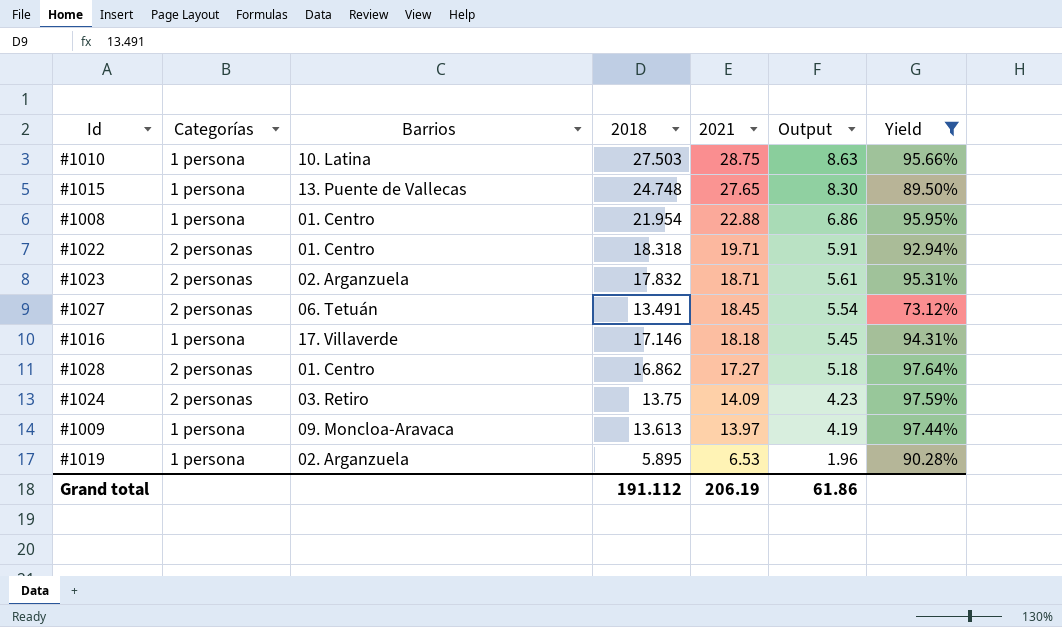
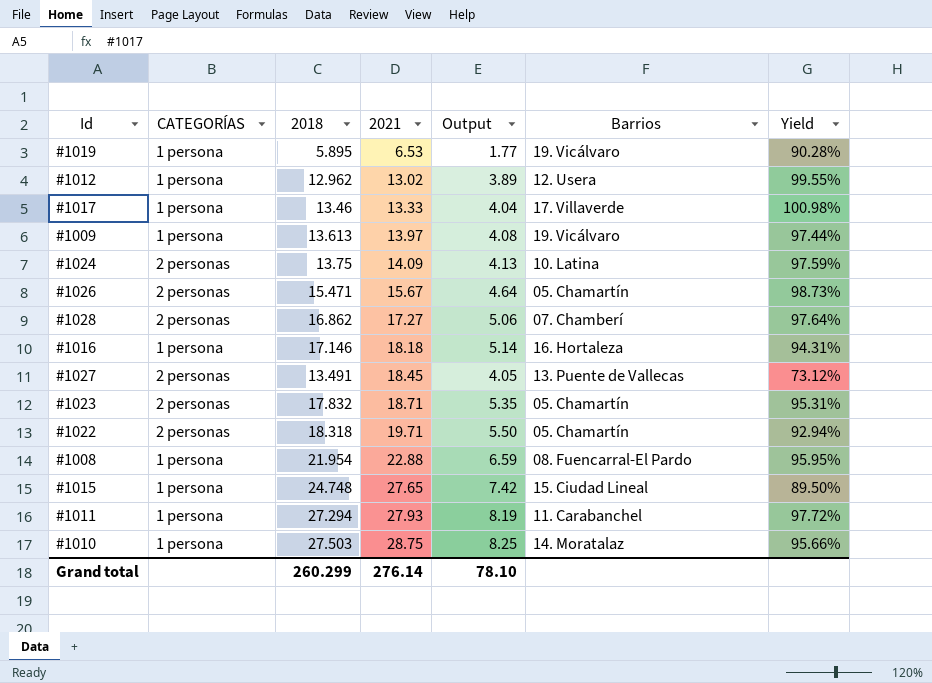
filter: Yield <= 97.64% -> none
row order: 2021 descending -> 2021 ascending
column name: Categorías -> CATEGORÍAS
column Output | formula: [2021] * 0.3 -> [2018] * 0.3
column Barrios | position: 3 -> 6
#1019 | Barrios: 02. Arganzuela -> 19. Vicálvaro
#1009 | Barrios: 09. Moncloa-Aravaca -> 19. Vicálvaro
#1024 | Barrios: 03. Retiro -> 10. Latina
#1028 | Barrios: 01. Centro -> 07. Chamberí
#1016 | Barrios: 17. Villaverde -> 16. Hortaleza
#1027 | Barrios: 06. Tetuán -> 13. Puente de Vallecas
#1023 | Barrios: 02. Arganzuela -> 05. Chamartín
#1022 | Barrios: 01. Centro -> 05. Chamartín
#1008 | Barrios: 01. Centro -> 08. Fuencarral-El Pardo
#1015 | Barrios: 13. Puente de Vallecas -> 15. Ciudad Lineal
#1010 | Barrios: 10. Latina -> 14. Moratalaz
Grand total | 2018: 191.112 -> 260.299
Grand total | 2021: 206.19 -> 276.14
Grand total | Output: 61.86 -> 78.10

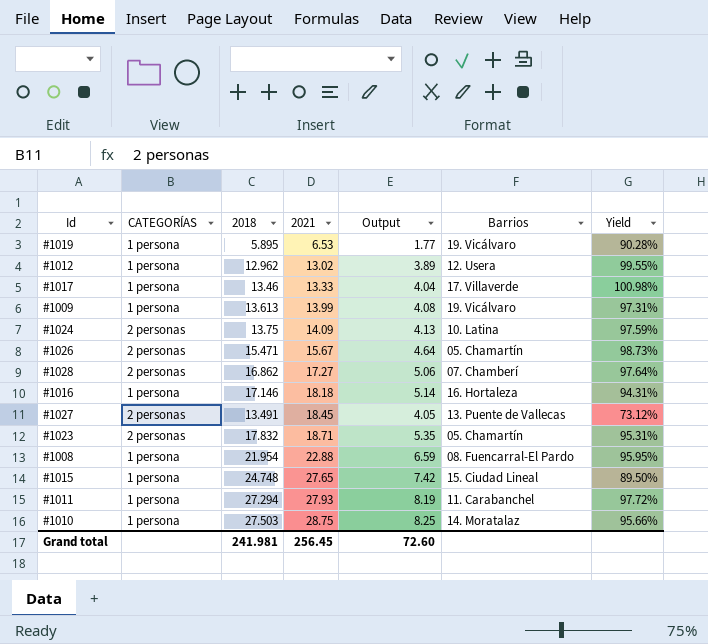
row #1022: 2 personas | 18.318 | 19.71 | 5.50 | 05. Chamartín | 92.94% -> none
#1009 | 2021: 13.97 -> 13.99
#1009 | Yield: 97.44% -> 97.31%
Grand total | 2018: 260.299 -> 241.981
Grand total | 2021: 276.14 -> 256.45
Grand total | Output: 78.10 -> 72.60

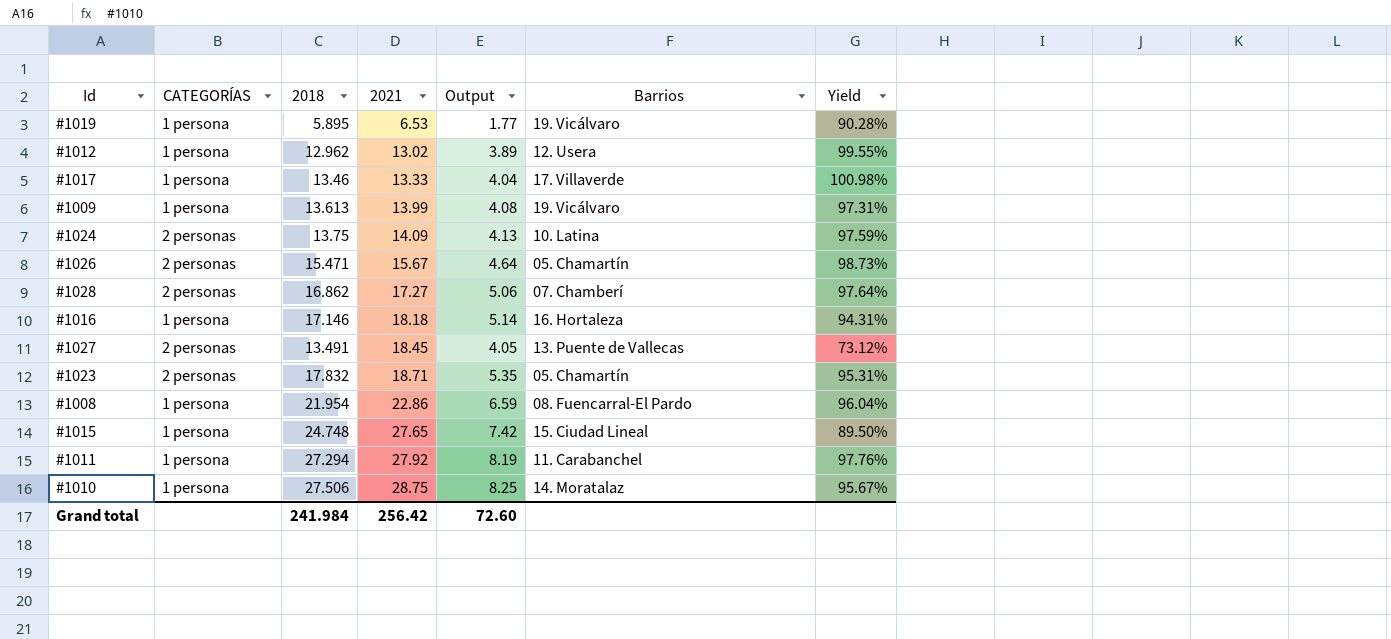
#1008 | 2021: 22.88 -> 22.86
#1008 | Yield: 95.95% -> 96.04%
#1011 | 2021: 27.93 -> 27.92
#1011 | Yield: 97.72% -> 97.76%
#1010 | 2018: 27.503 -> 27.506
#1010 | Yield: 95.66% -> 95.67%
Grand total | 2018: 241.981 -> 241.984
Grand total | 2021: 256.45 -> 256.42

